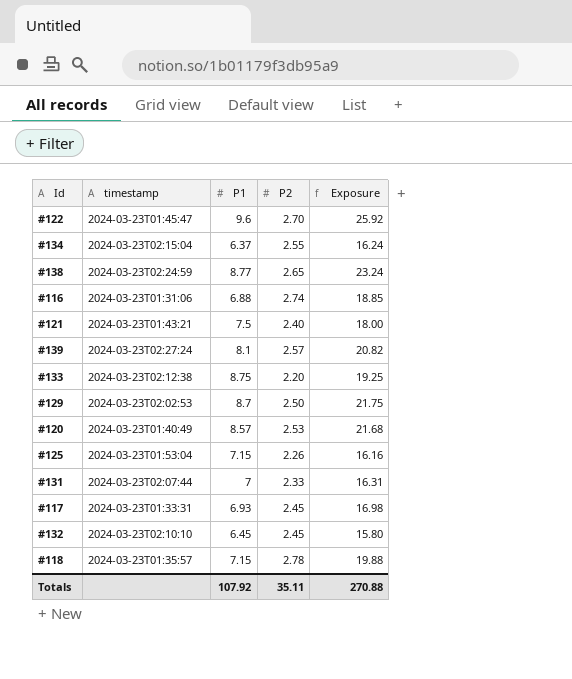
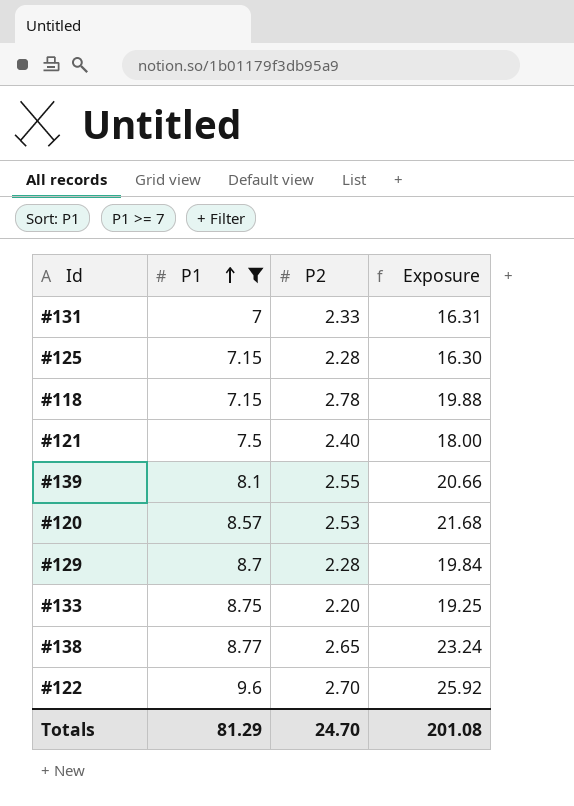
filter: none -> P1 >= 7
row order: none -> P1 ascending
column timestamp | position: 2 -> none
#125 | P2: 2.26 -> 2.28
#125 | Exposure: 16.16 -> 16.30
#139 | P2: 2.57 -> 2.55
#139 | Exposure: 20.82 -> 20.66
#129 | P2: 2.50 -> 2.28
#129 | Exposure: 21.75 -> 19.84
Totals | P1: 107.92 -> 81.29
Totals | P2: 35.11 -> 24.70
Totals | Exposure: 270.88 -> 201.08

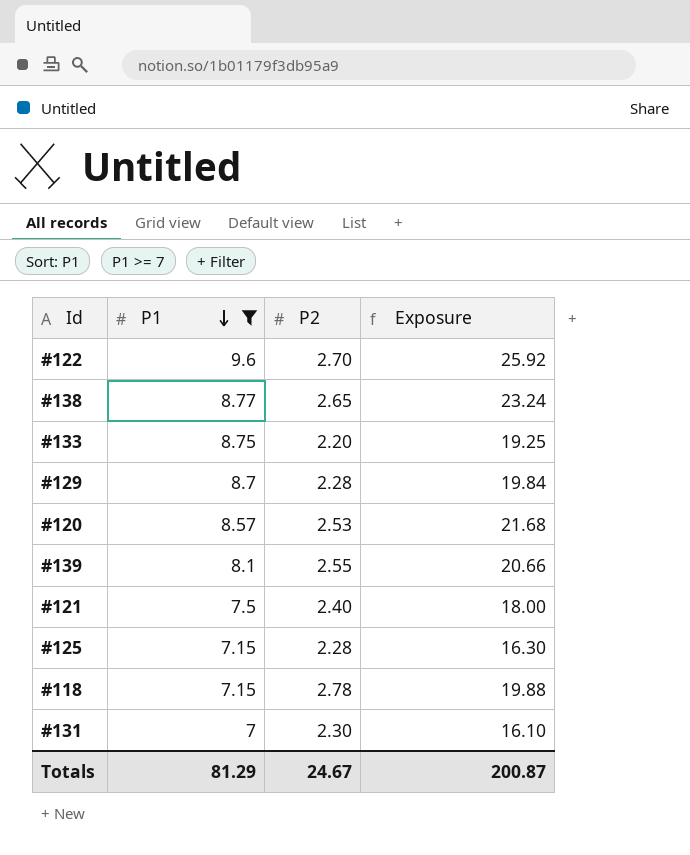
row order: P1 ascending -> P1 descending
#131 | P2: 2.33 -> 2.30
#131 | Exposure: 16.31 -> 16.10
Totals | P2: 24.70 -> 24.67
Totals | Exposure: 201.08 -> 200.87

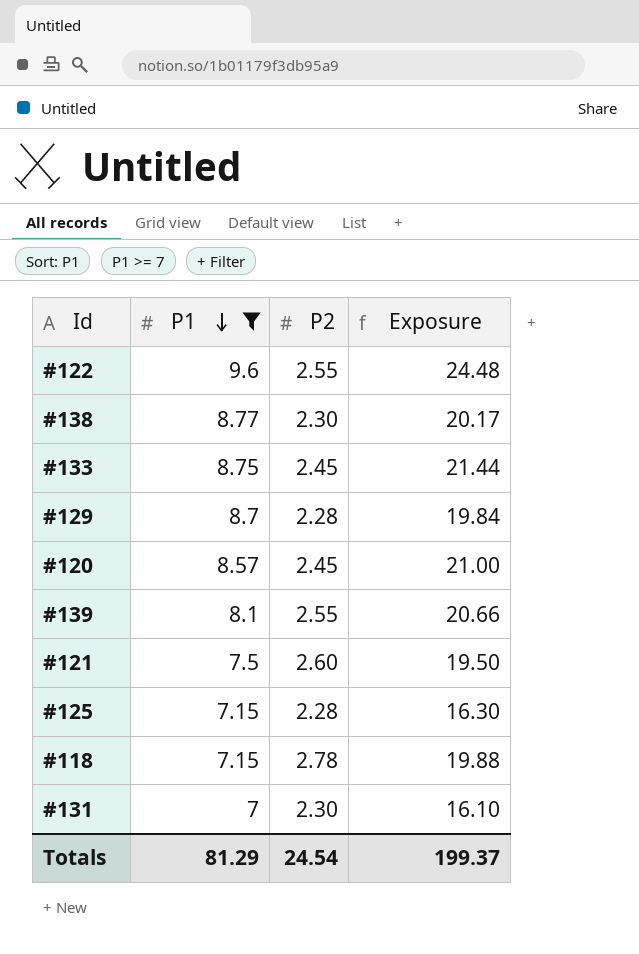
#122 | P2: 2.70 -> 2.55
#122 | Exposure: 25.92 -> 24.48
#138 | P2: 2.65 -> 2.30
#138 | Exposure: 23.24 -> 20.17
#133 | P2: 2.20 -> 2.45
#133 | Exposure: 19.25 -> 21.44
#120 | P2: 2.53 -> 2.45
#120 | Exposure: 21.68 -> 21.00
#121 | P2: 2.40 -> 2.60
#121 | Exposure: 18.00 -> 19.50
Totals | P2: 24.67 -> 24.54
Totals | Exposure: 200.87 -> 199.37

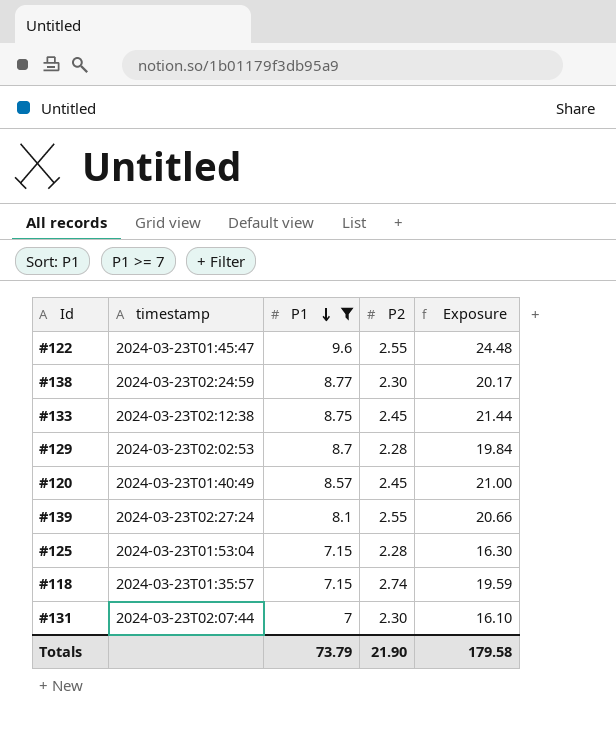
column timestamp | position: none -> 2
row #121: 7.5 | 2.60 | 19.50 -> none
#118 | P2: 2.78 -> 2.74
#118 | Exposure: 19.88 -> 19.59
Totals | P1: 81.29 -> 73.79
Totals | P2: 24.54 -> 21.90
Totals | Exposure: 199.37 -> 179.58

